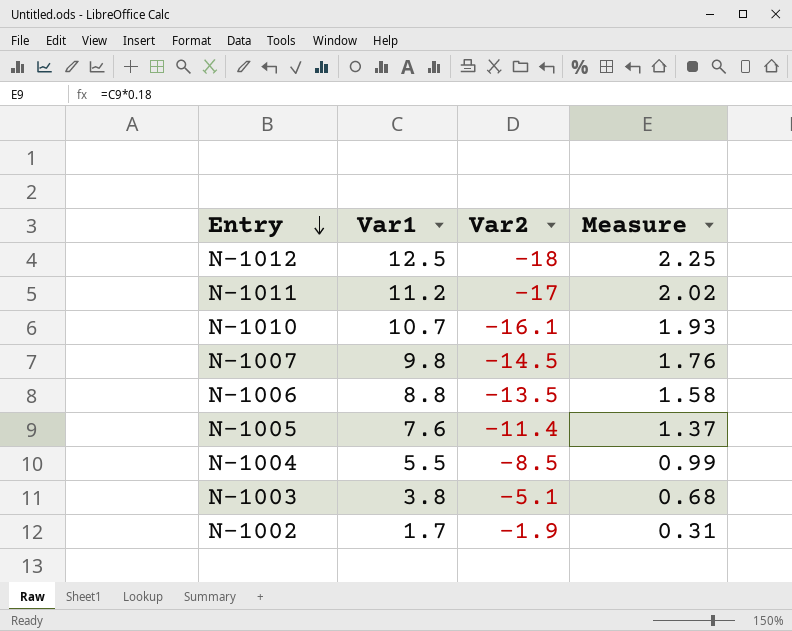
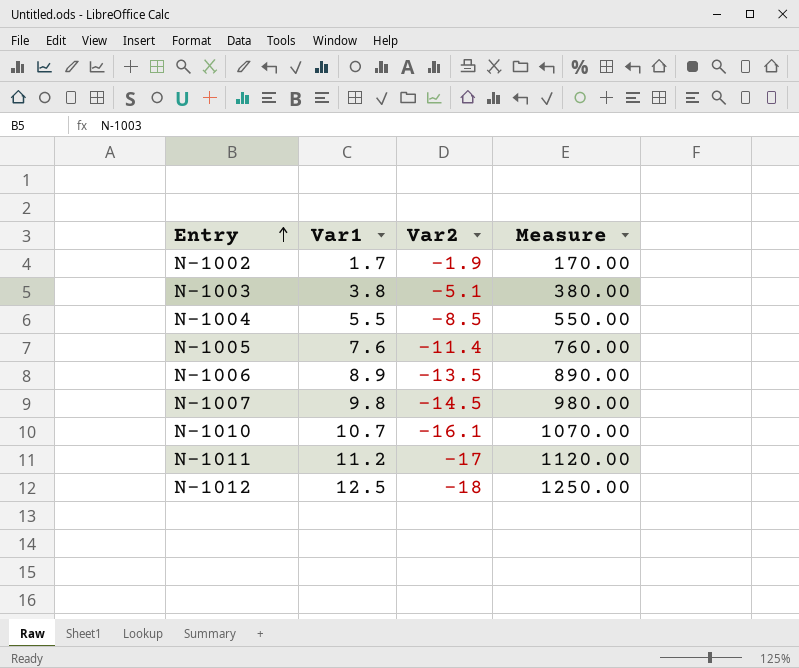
row order: Entry descending -> Entry ascending
column Measure | formula: [Var1] * 0.18 -> [Var1] * 100
N-1006 | Var1: 8.8 -> 8.9

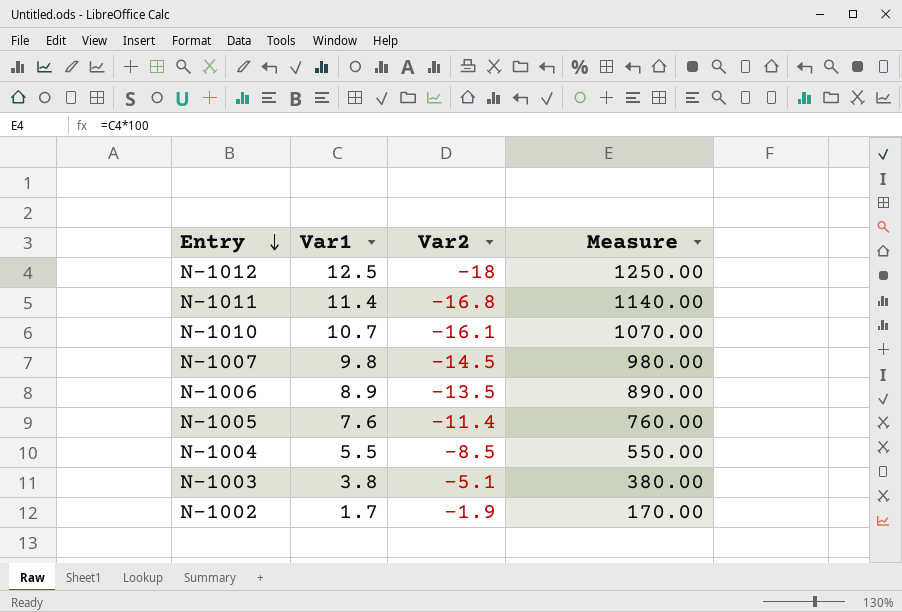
row order: Entry ascending -> Entry descending
N-1011 | Var1: 11.2 -> 11.4
N-1011 | Var2: -17 -> -16.8
N-1011 | Measure: 1120.00 -> 1140.00

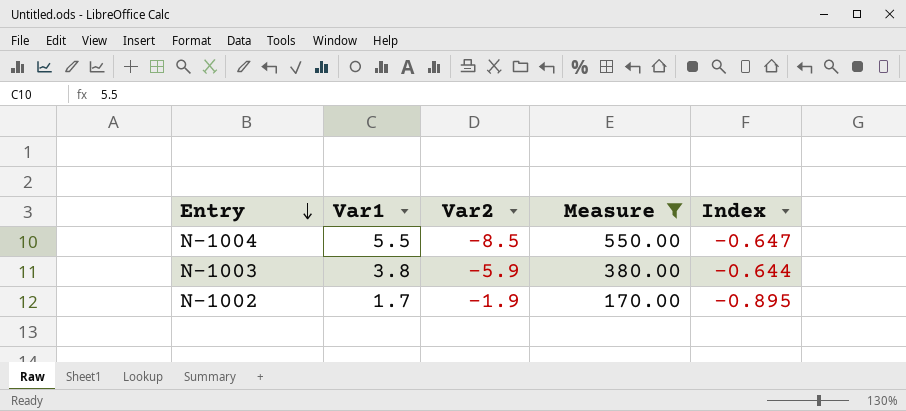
filter: none -> Measure <= 550.00
column Index | formula: none -> [Var1] / [Var2]
N-1003 | Var2: -5.1 -> -5.9

